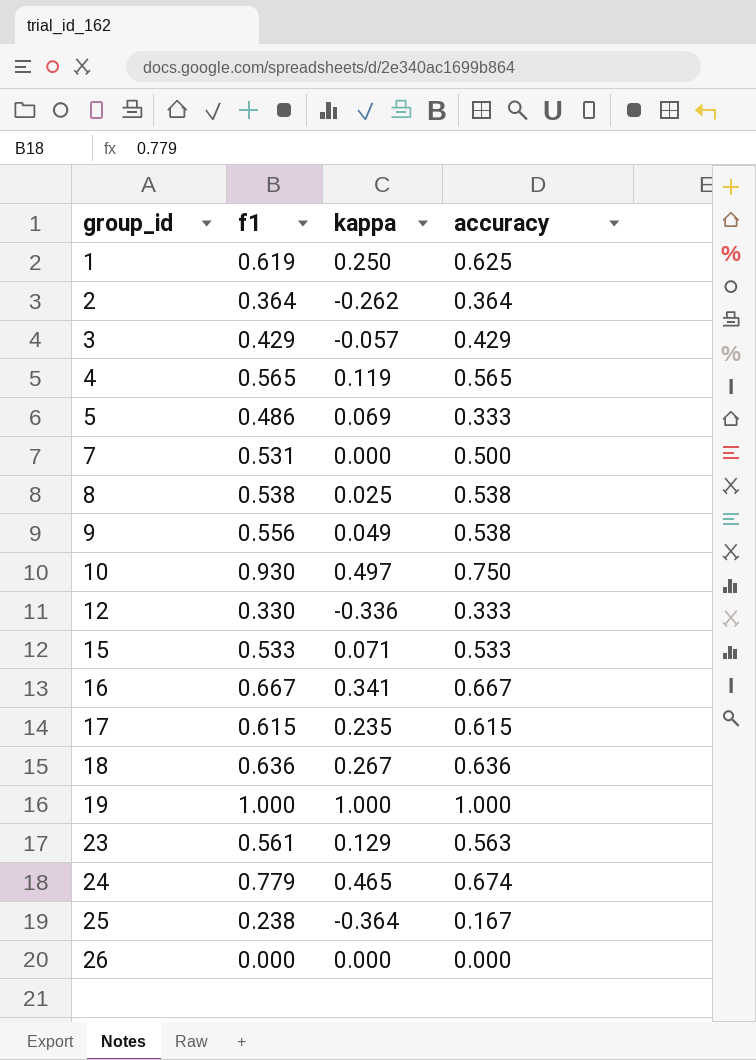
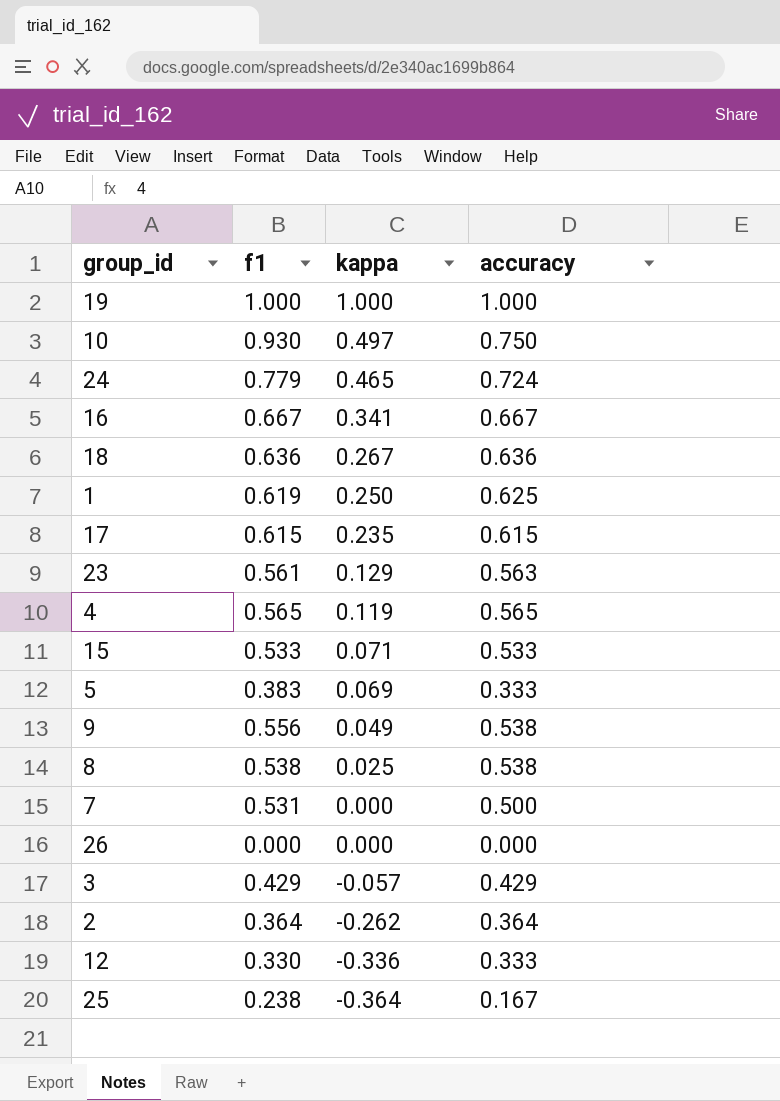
row order: group_id ascending -> kappa descending
24 | accuracy: 0.674 -> 0.724
5 | f1: 0.486 -> 0.383

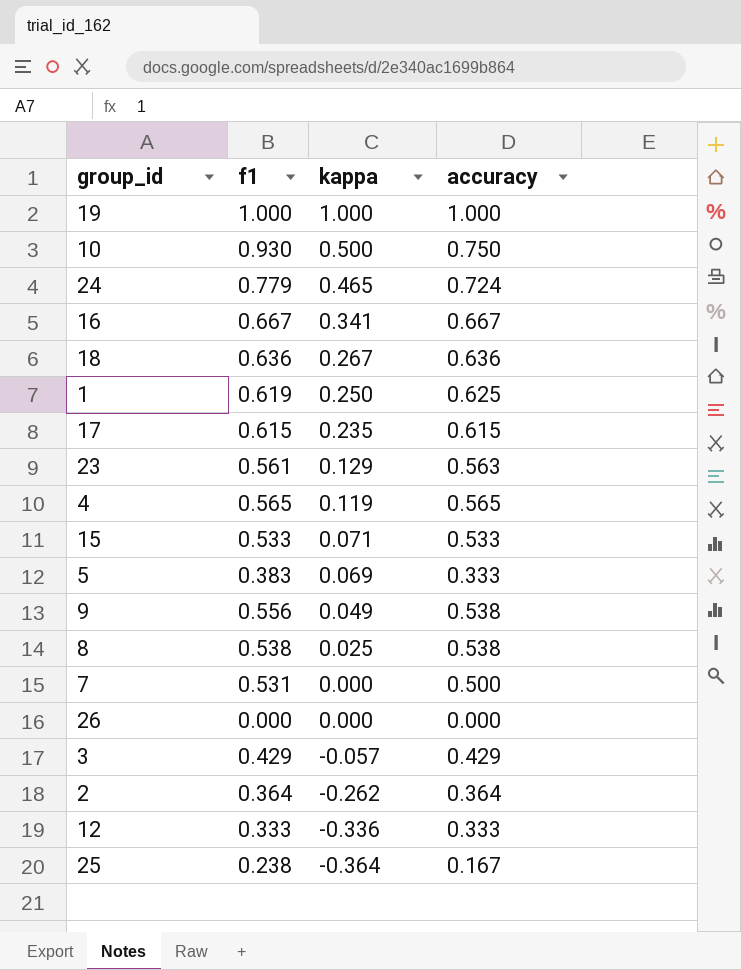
10 | kappa: 0.497 -> 0.500
12 | f1: 0.330 -> 0.333

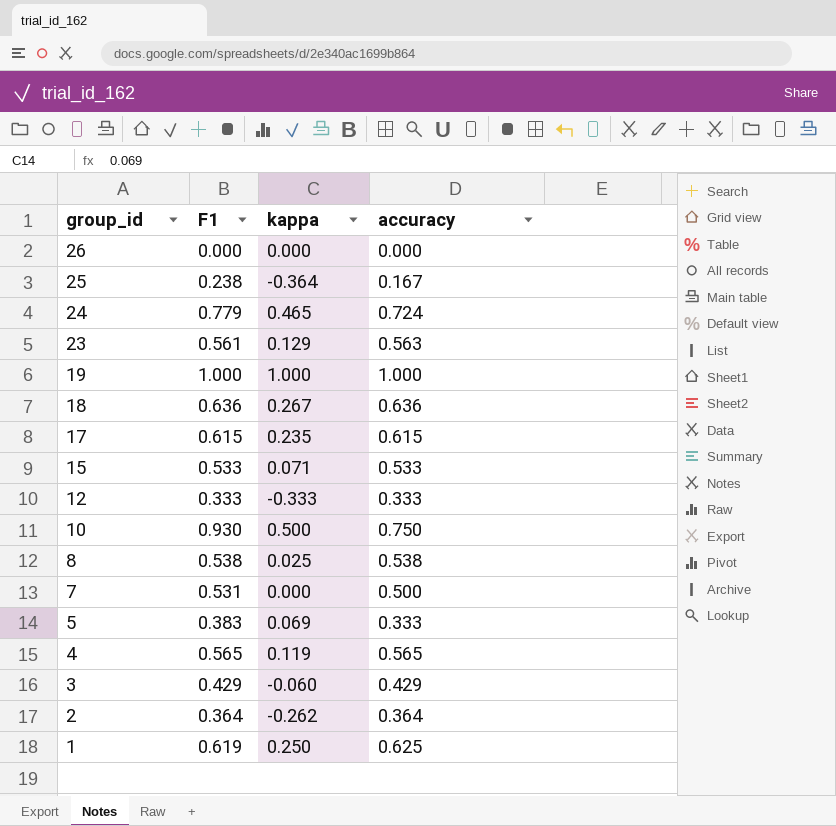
row order: kappa descending -> group_id descending
column name: f1 -> F1
row 16: 0.667 | 0.341 | 0.667 -> none
row 9: 0.556 | 0.049 | 0.538 -> none
12 | kappa: -0.336 -> -0.333
3 | kappa: -0.057 -> -0.060

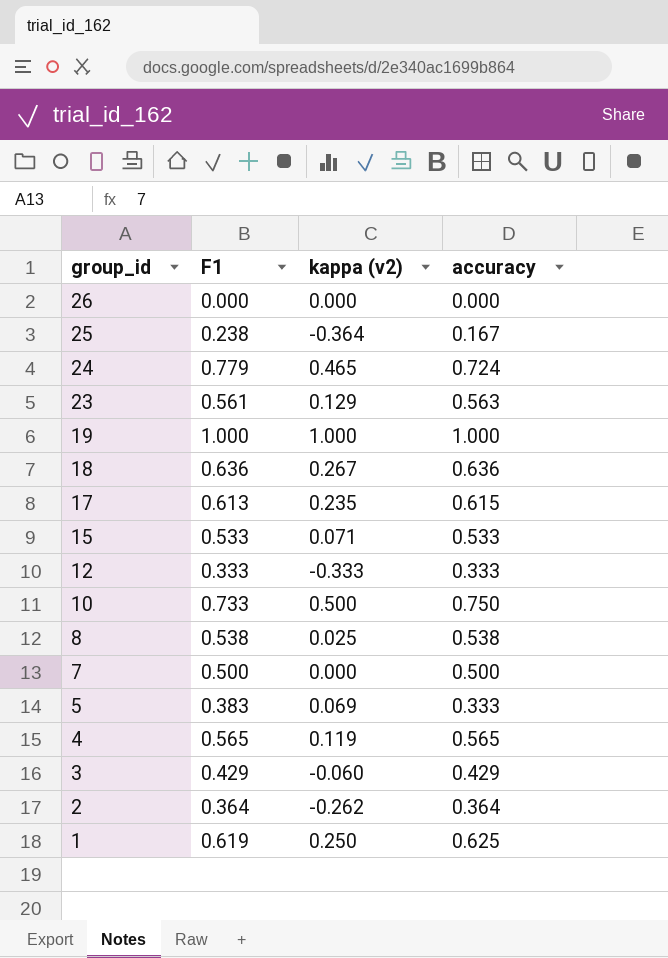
column name: kappa -> kappa (v2)
17 | F1: 0.615 -> 0.613
10 | F1: 0.930 -> 0.733
7 | F1: 0.531 -> 0.500

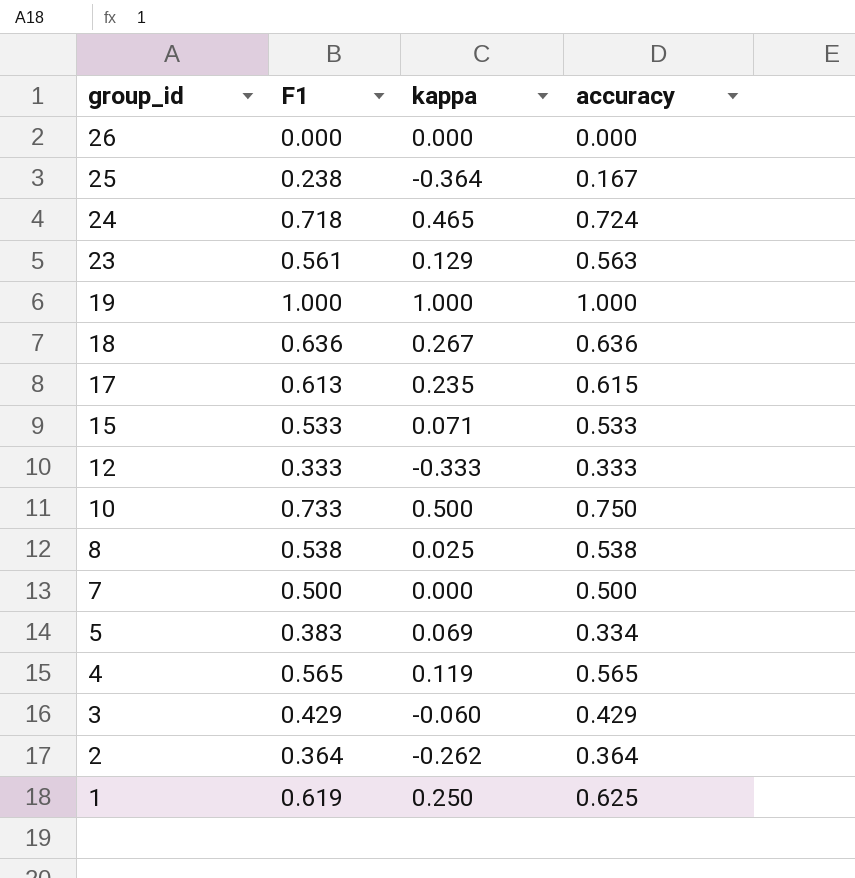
column name: kappa (v2) -> kappa
24 | F1: 0.779 -> 0.718
5 | accuracy: 0.333 -> 0.334

